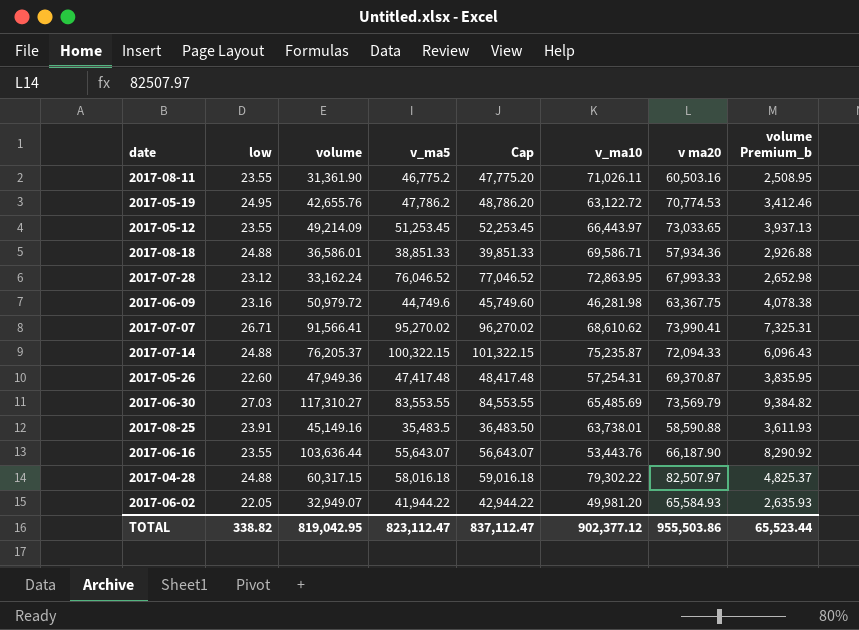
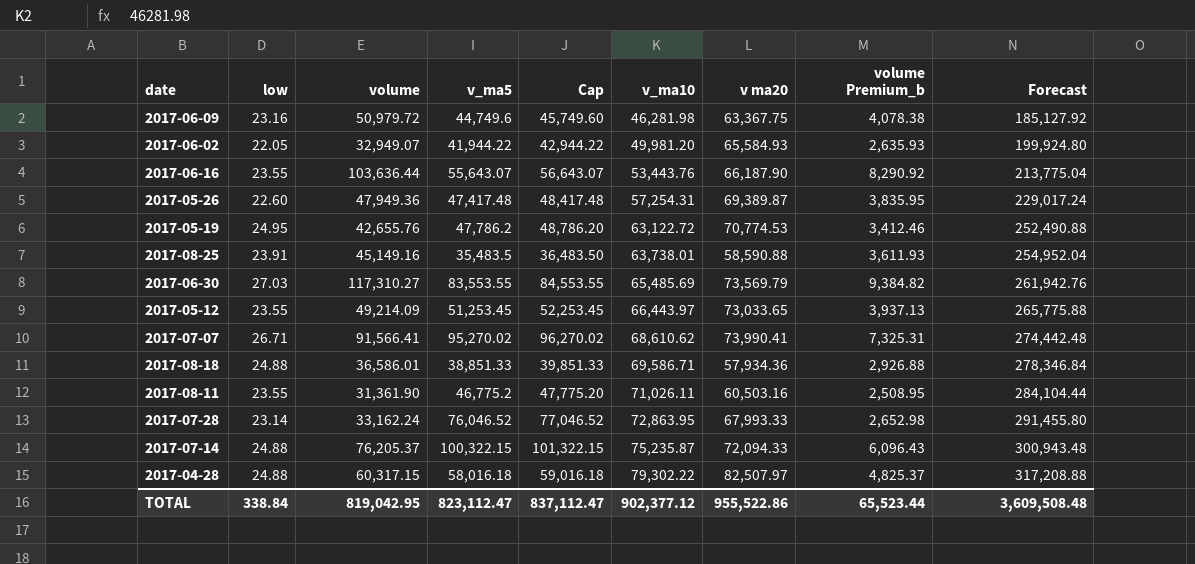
row order: none -> v_ma10 ascending
column Forecast | formula: none -> [v_ma10] * 4
2017-05-26 | v ma20: 69,370.87 -> 69,389.87
2017-07-28 | low: 23.12 -> 23.14
TOTAL | low: 338.82 -> 338.84
TOTAL | v ma20: 955,503.86 -> 955,522.86

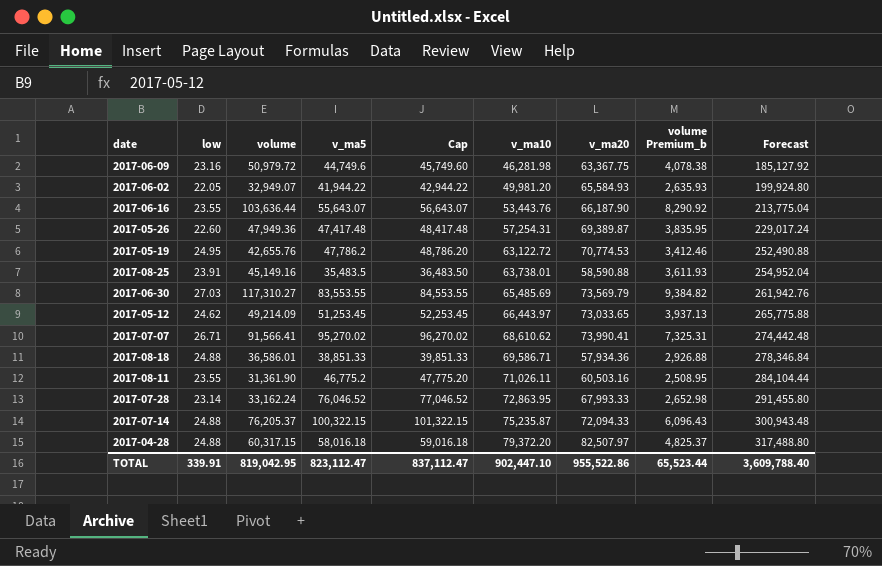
column name: v ma20 -> v_ma20
2017-05-12 | low: 23.55 -> 24.62
2017-04-28 | v_ma10: 79,302.22 -> 79,372.20
2017-04-28 | Forecast: 317,208.88 -> 317,488.80
TOTAL | low: 338.84 -> 339.91
TOTAL | v_ma10: 902,377.12 -> 902,447.10
TOTAL | Forecast: 3,609,508.48 -> 3,609,788.40

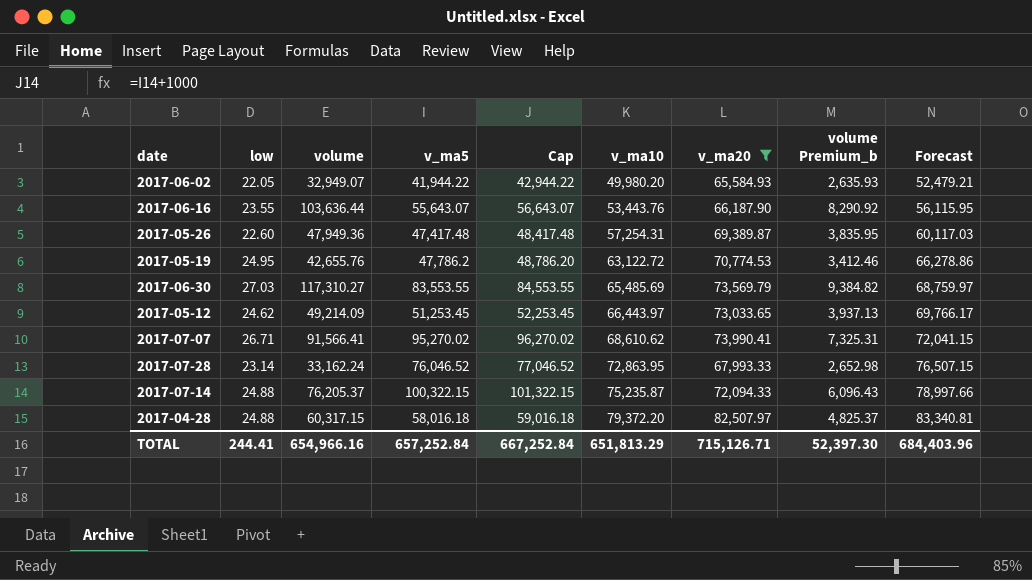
filter: none -> v_ma20 >= 65,584.93
column Forecast | formula: [v_ma10] * 4 -> [v_ma10] * 1.05
2017-06-02 | v_ma10: 49,981.20 -> 49,980.20
TOTAL | low: 339.91 -> 244.41
TOTAL | volume: 819,042.95 -> 654,966.16
TOTAL | v_ma5: 823,112.47 -> 657,252.84
TOTAL | Cap: 837,112.47 -> 667,252.84
TOTAL | v_ma10: 902,447.10 -> 651,813.29
TOTAL | v_ma20: 955,522.86 -> 715,126.71
TOTAL | volume Premium_b: 65,523.44 -> 52,397.30
TOTAL | Forecast: 3,609,788.40 -> 684,403.96

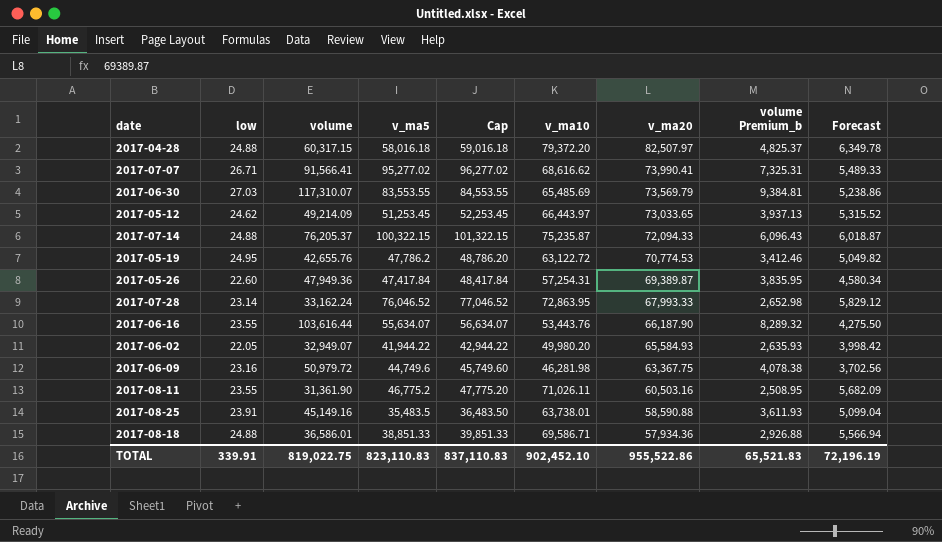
filter: v_ma20 >= 65,584.93 -> none
row order: v_ma10 ascending -> v_ma20 descending
column Forecast | formula: [v_ma10] * 1.05 -> [v_ma10] * 0.08
2017-07-07 | v_ma5: 95,270.02 -> 95,277.02
2017-07-07 | Cap: 96,270.02 -> 96,277.02
2017-07-07 | v_ma10: 68,610.62 -> 68,616.62
2017-06-30 | volume: 117,310.27 -> 117,310.07
2017-06-30 | volume Premium_b: 9,384.82 -> 9,384.81
2017-05-26 | v_ma5: 47,417.48 -> 47,417.84
2017-05-26 | Cap: 48,417.48 -> 48,417.84
2017-06-16 | volume: 103,636.44 -> 103,616.44
2017-06-16 | v_ma5: 55,643.07 -> 55,634.07
2017-06-16 | Cap: 56,643.07 -> 56,634.07
2017-06-16 | volume Premium_b: 8,290.92 -> 8,289.32
TOTAL | low: 244.41 -> 339.91
TOTAL | volume: 654,966.16 -> 819,022.75
TOTAL | v_ma5: 657,252.84 -> 823,110.83
TOTAL | Cap: 667,252.84 -> 837,110.83
TOTAL | v_ma10: 651,813.29 -> 902,452.10
TOTAL | v_ma20: 715,126.71 -> 955,522.86
TOTAL | volume Premium_b: 52,397.30 -> 65,521.83
TOTAL | Forecast: 684,403.96 -> 72,196.19

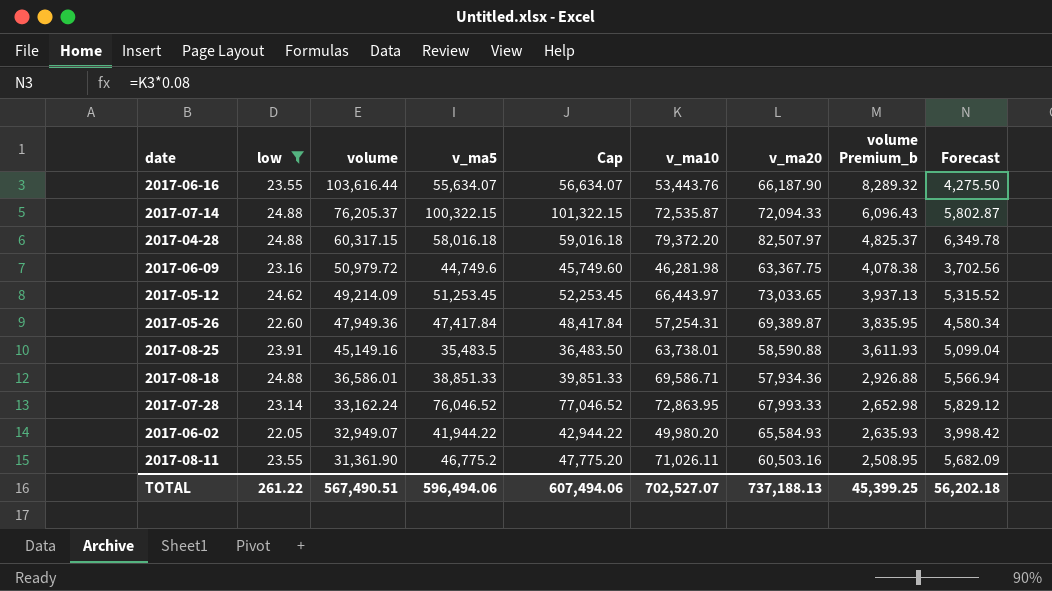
filter: none -> low <= 24.88
row order: v_ma20 descending -> volume descending
2017-07-14 | v_ma10: 75,235.87 -> 72,535.87
2017-07-14 | Forecast: 6,018.87 -> 5,802.87
TOTAL | low: 339.91 -> 261.22
TOTAL | volume: 819,022.75 -> 567,490.51
TOTAL | v_ma5: 823,110.83 -> 596,494.06
TOTAL | Cap: 837,110.83 -> 607,494.06
TOTAL | v_ma10: 902,452.10 -> 702,527.07
TOTAL | v_ma20: 955,522.86 -> 737,188.13
TOTAL | volume Premium_b: 65,521.83 -> 45,399.25
TOTAL | Forecast: 72,196.19 -> 56,202.18

